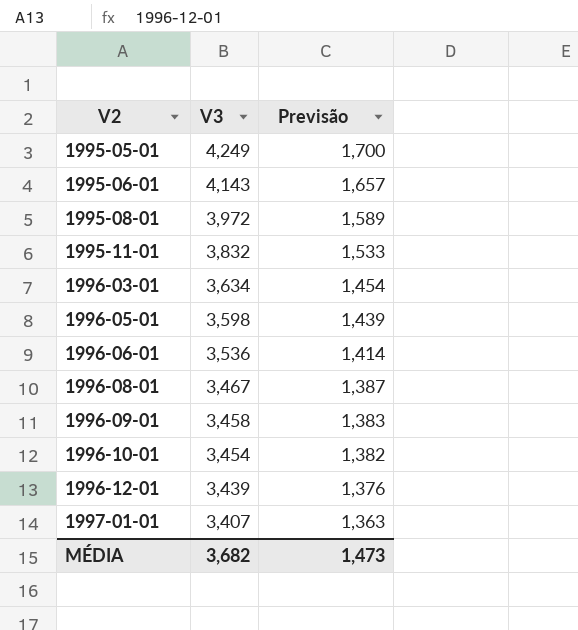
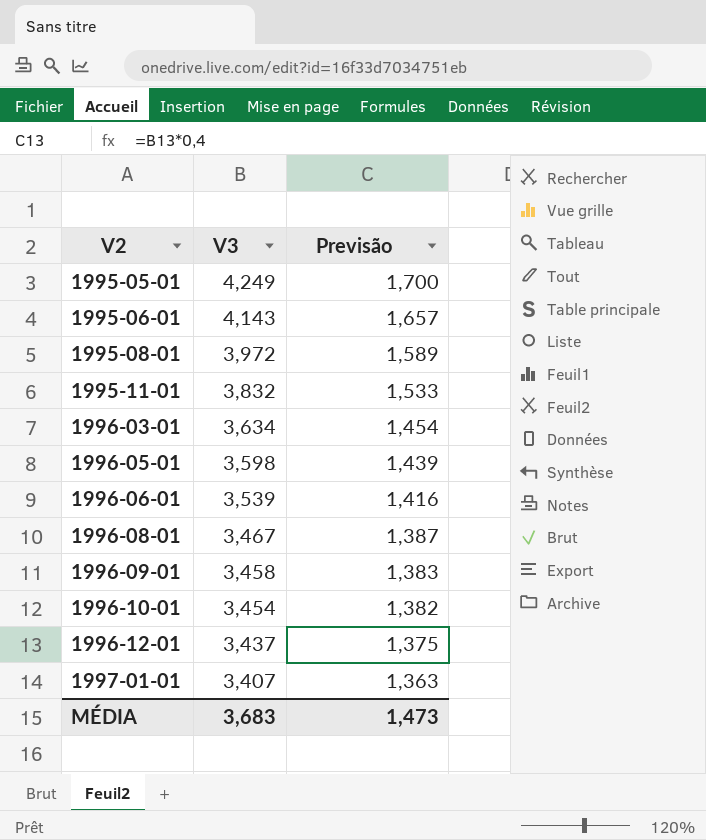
1996-06-01 | V3: 3,536 -> 3,539
1996-06-01 | Previsão: 1,414 -> 1,416
1996-12-01 | V3: 3,439 -> 3,437
1996-12-01 | Previsão: 1,376 -> 1,375
MÉDIA | V3: 3,682 -> 3,683

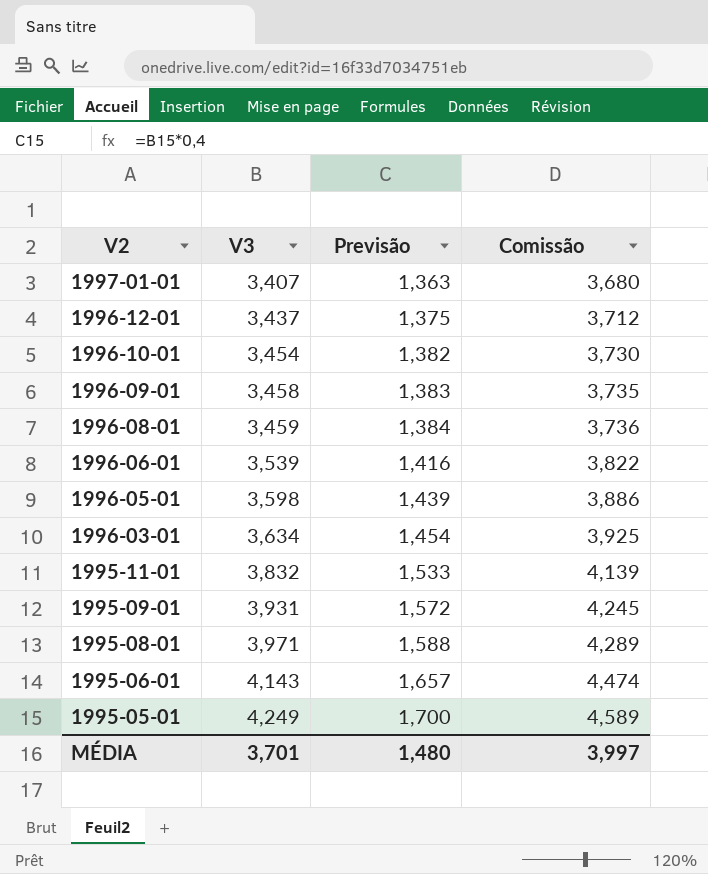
row order: V2 ascending -> V2 descending
column Comissão | formula: none -> [V3] * 1,08
1996-08-01 | V3: 3,467 -> 3,459
1996-08-01 | Previsão: 1,387 -> 1,384
row 1995-09-01: none -> 3,931 | 1,572 | 4,245
1995-08-01 | V3: 3,972 -> 3,971
1995-08-01 | Previsão: 1,589 -> 1,588
MÉDIA | V3: 3,683 -> 3,701
MÉDIA | Previsão: 1,473 -> 1,480

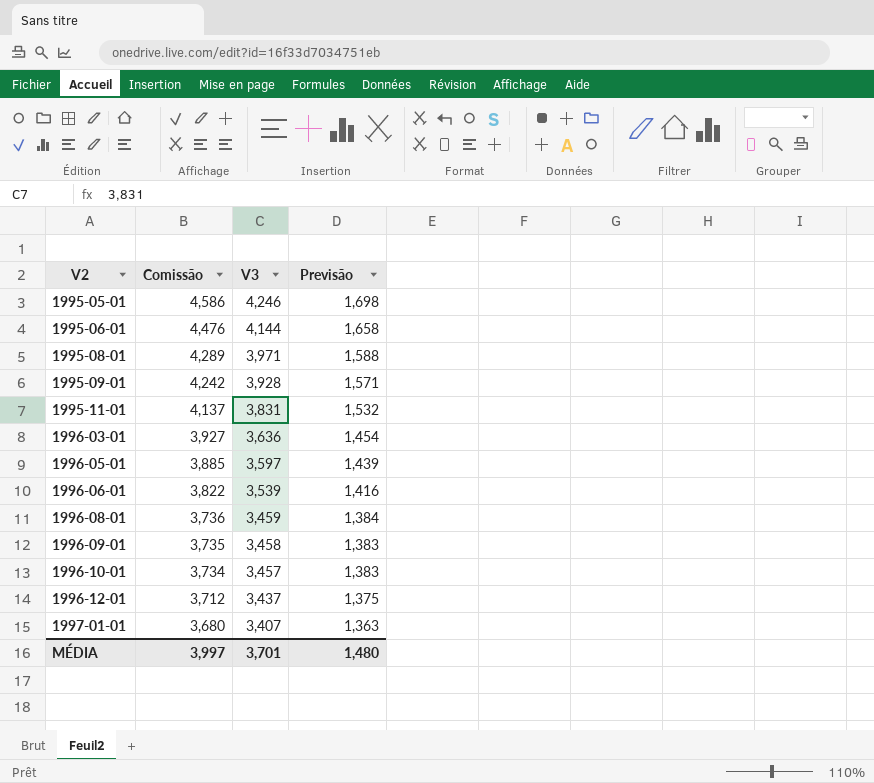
row order: V2 descending -> V2 ascending
column Comissão | position: 4 -> 2
1995-05-01 | Comissão: 4,589 -> 4,586
1995-05-01 | V3: 4,249 -> 4,246
1995-05-01 | Previsão: 1,700 -> 1,698
1995-06-01 | Comissão: 4,474 -> 4,476
1995-06-01 | V3: 4,143 -> 4,144
1995-06-01 | Previsão: 1,657 -> 1,658
1995-09-01 | Comissão: 4,245 -> 4,242
1995-09-01 | V3: 3,931 -> 3,928
1995-09-01 | Previsão: 1,572 -> 1,571
1995-11-01 | Comissão: 4,139 -> 4,137
1995-11-01 | V3: 3,832 -> 3,831
1995-11-01 | Previsão: 1,533 -> 1,532
1996-03-01 | Comissão: 3,925 -> 3,927
1996-03-01 | V3: 3,634 -> 3,636
1996-05-01 | Comissão: 3,886 -> 3,885
1996-05-01 | V3: 3,598 -> 3,597
1996-10-01 | Comissão: 3,730 -> 3,734
1996-10-01 | V3: 3,454 -> 3,457
1996-10-01 | Previsão: 1,382 -> 1,383

